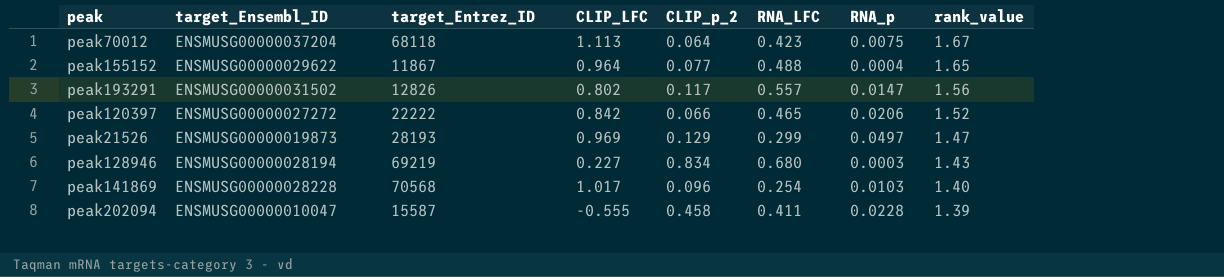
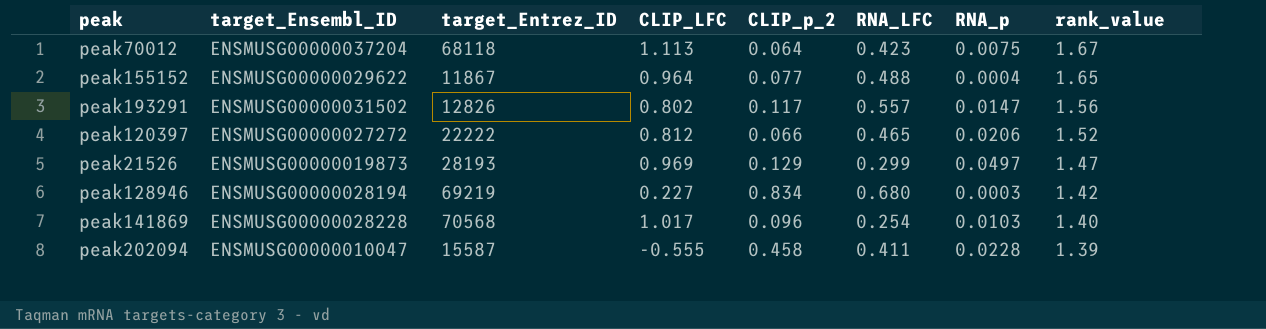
peak120397 | CLIP_LFC: 0.842 -> 0.812
peak128946 | rank_value: 1.43 -> 1.42

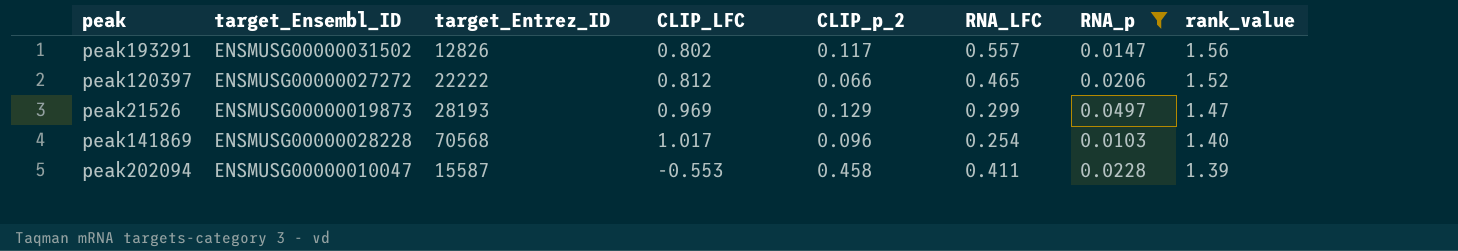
filter: none -> RNA_p >= 0.0103
peak202094 | CLIP_LFC: -0.555 -> -0.553

